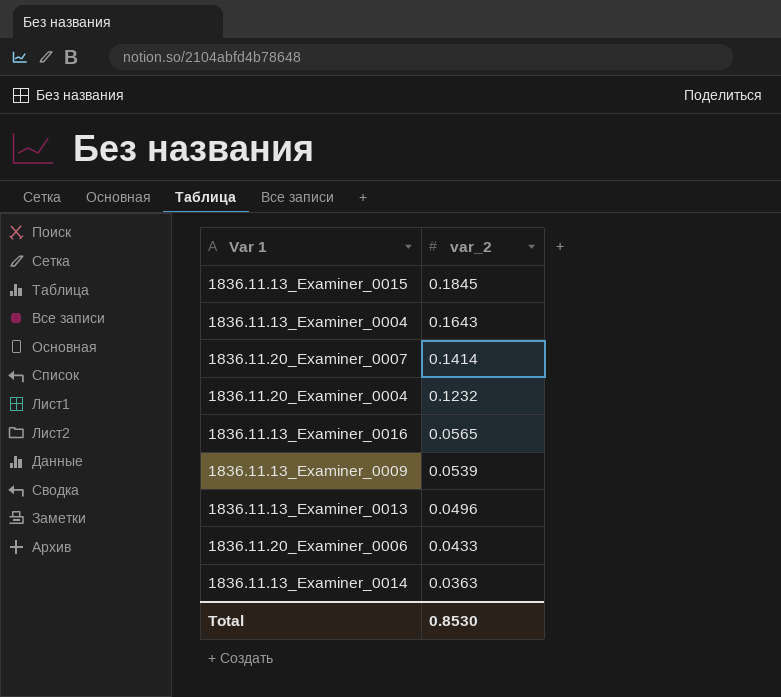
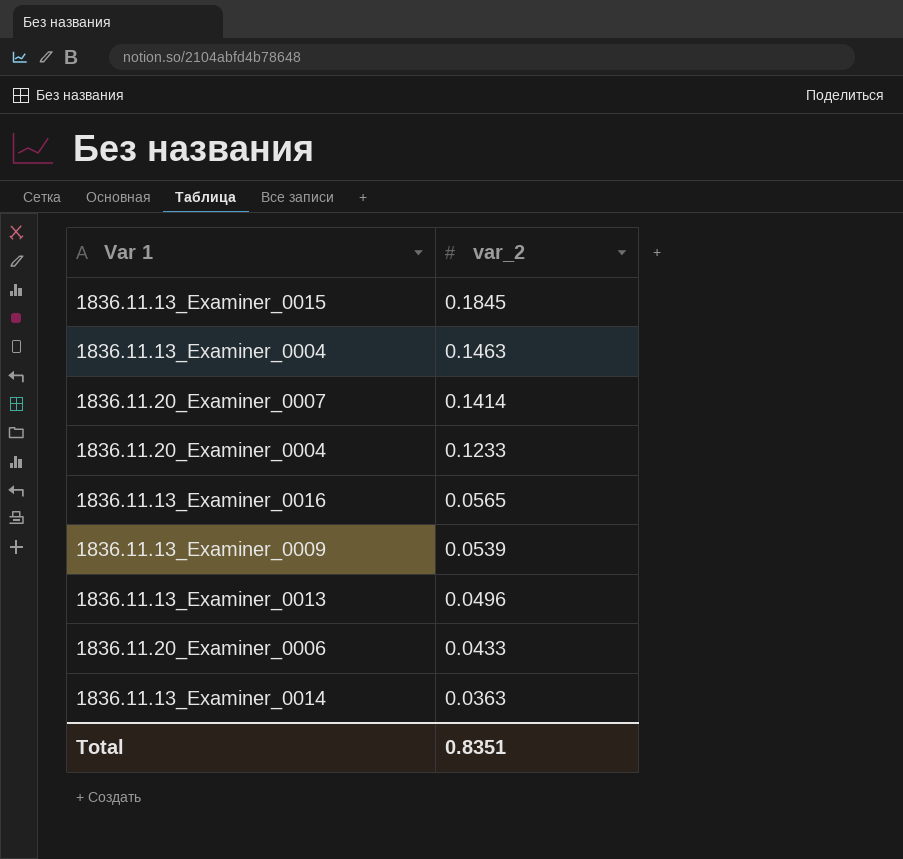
1836.11.13_Examiner_0004 | var_2: 0.1643 -> 0.1463
1836.11.20_Examiner_0004 | var_2: 0.1232 -> 0.1233
Total | var_2: 0.8530 -> 0.8351

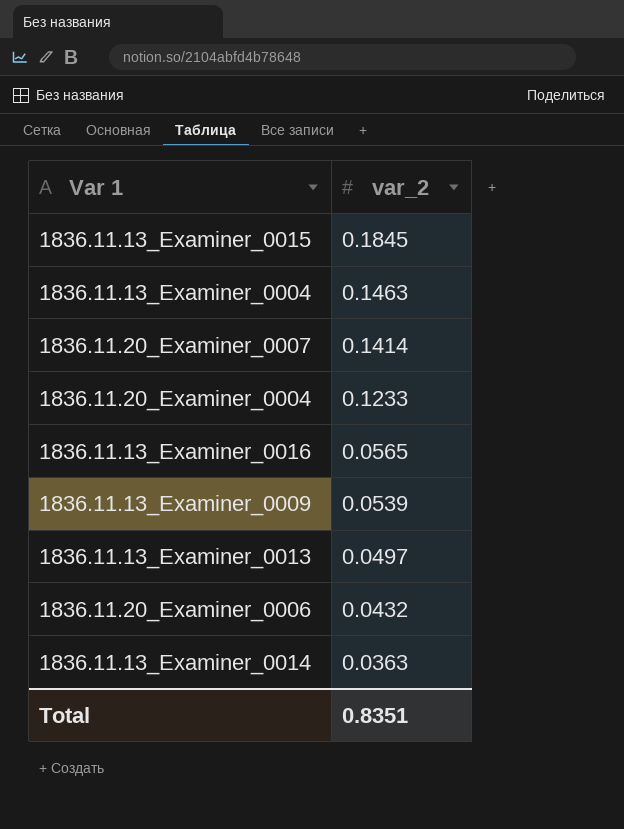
1836.11.13_Examiner_0013 | var_2: 0.0496 -> 0.0497
1836.11.20_Examiner_0006 | var_2: 0.0433 -> 0.0432

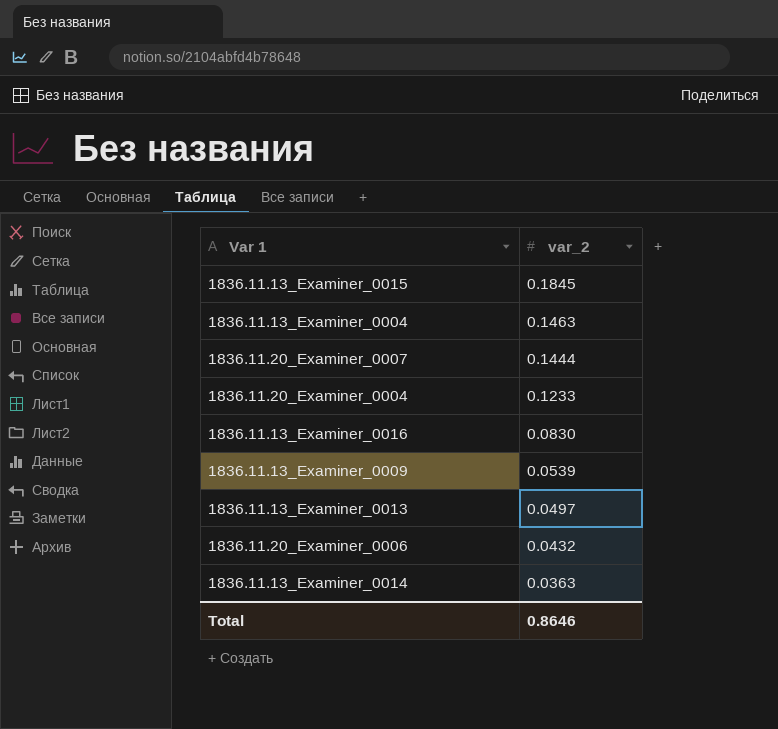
1836.11.20_Examiner_0007 | var_2: 0.1414 -> 0.1444
1836.11.13_Examiner_0016 | var_2: 0.0565 -> 0.0830
Total | var_2: 0.8351 -> 0.8646

